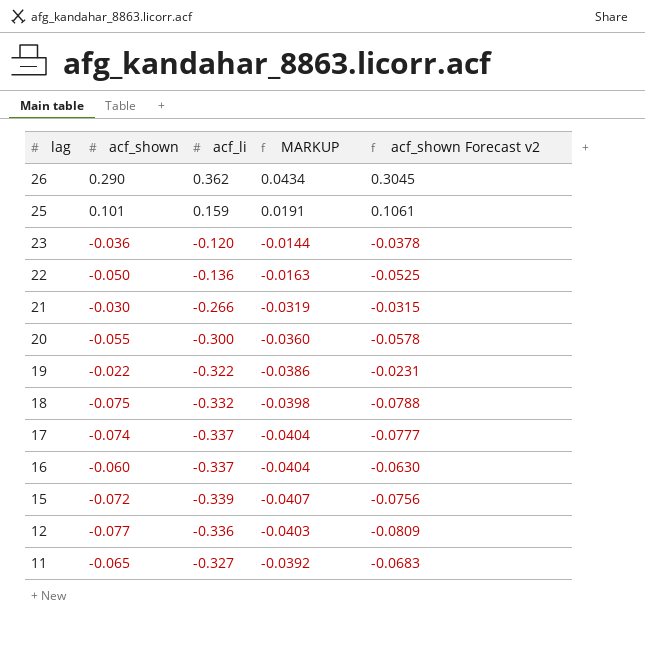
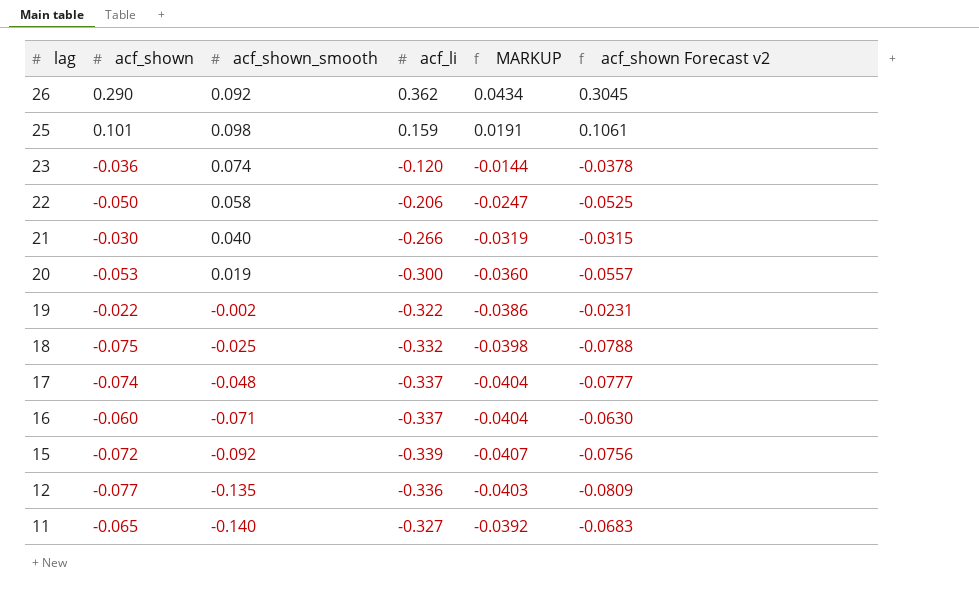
column acf_shown_smooth | position: none -> 3
22 | acf_li: -0.136 -> -0.206
22 | MARKUP: -0.0163 -> -0.0247
20 | acf_shown: -0.055 -> -0.053
20 | acf_shown Forecast v2: -0.0578 -> -0.0557

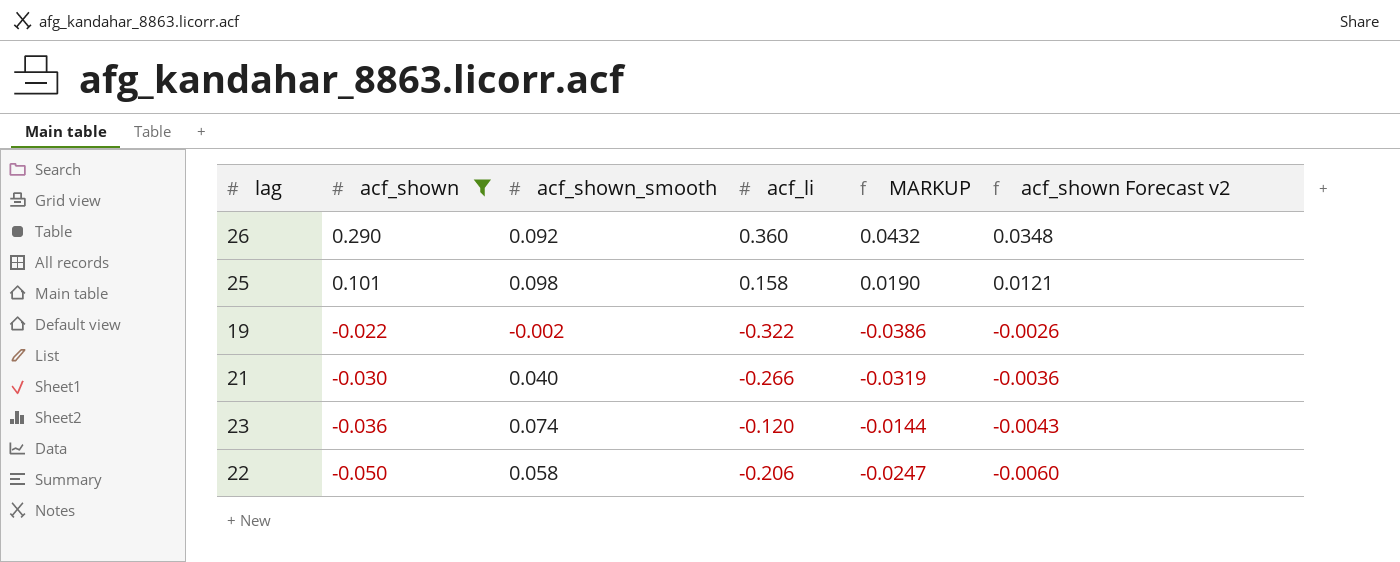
filter: none -> acf_shown >= -0.050
row order: lag descending -> acf_shown descending
column acf_shown Forecast v2 | formula: [acf_shown] * 1.05 -> [acf_shown] * 0.12
26 | acf_li: 0.362 -> 0.360
26 | MARKUP: 0.0434 -> 0.0432
25 | acf_li: 0.159 -> 0.158
25 | MARKUP: 0.0191 -> 0.0190

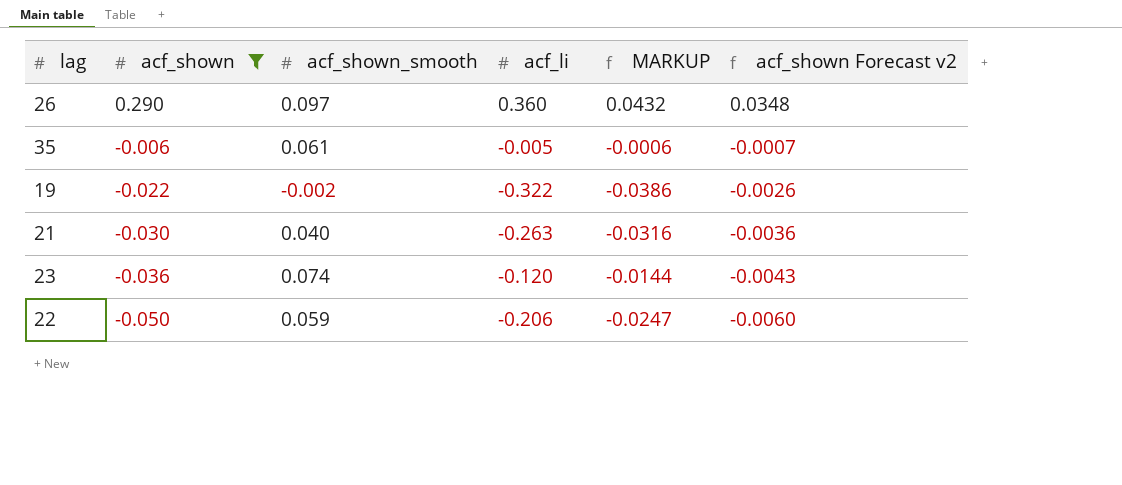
row 25: 0.101 | 0.098 | 0.158 | 0.0190 | 0.0121 -> none
26 | acf_shown_smooth: 0.092 -> 0.097
row 35: none -> -0.006 | 0.061 | -0.005 | -0.0006 | -0.0007
21 | acf_li: -0.266 -> -0.263
21 | MARKUP: -0.0319 -> -0.0316
22 | acf_shown_smooth: 0.058 -> 0.059

